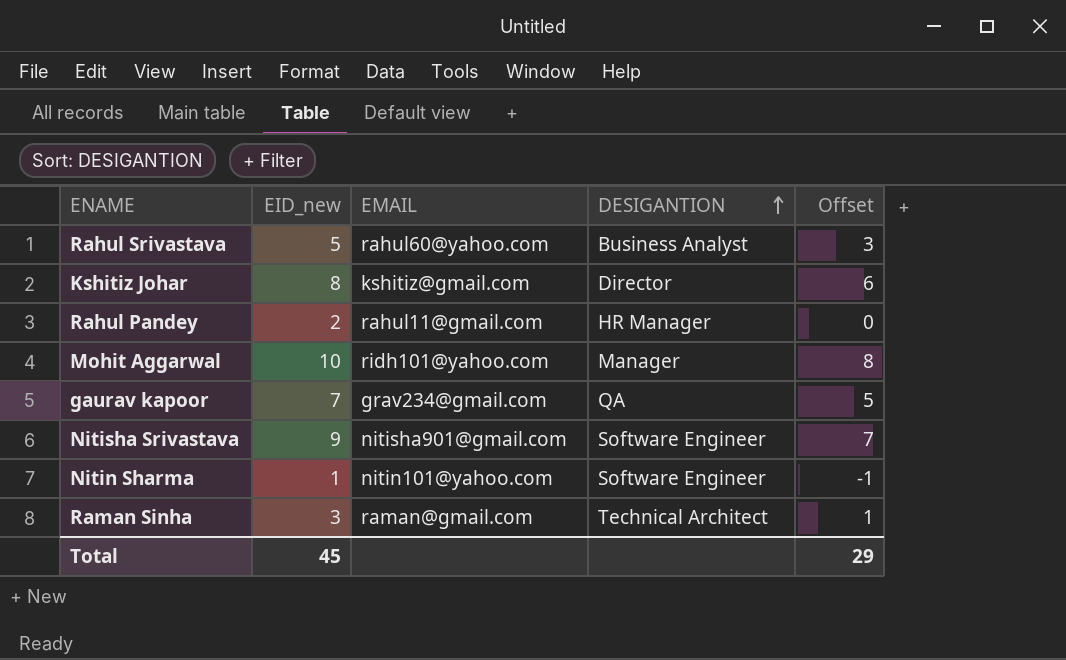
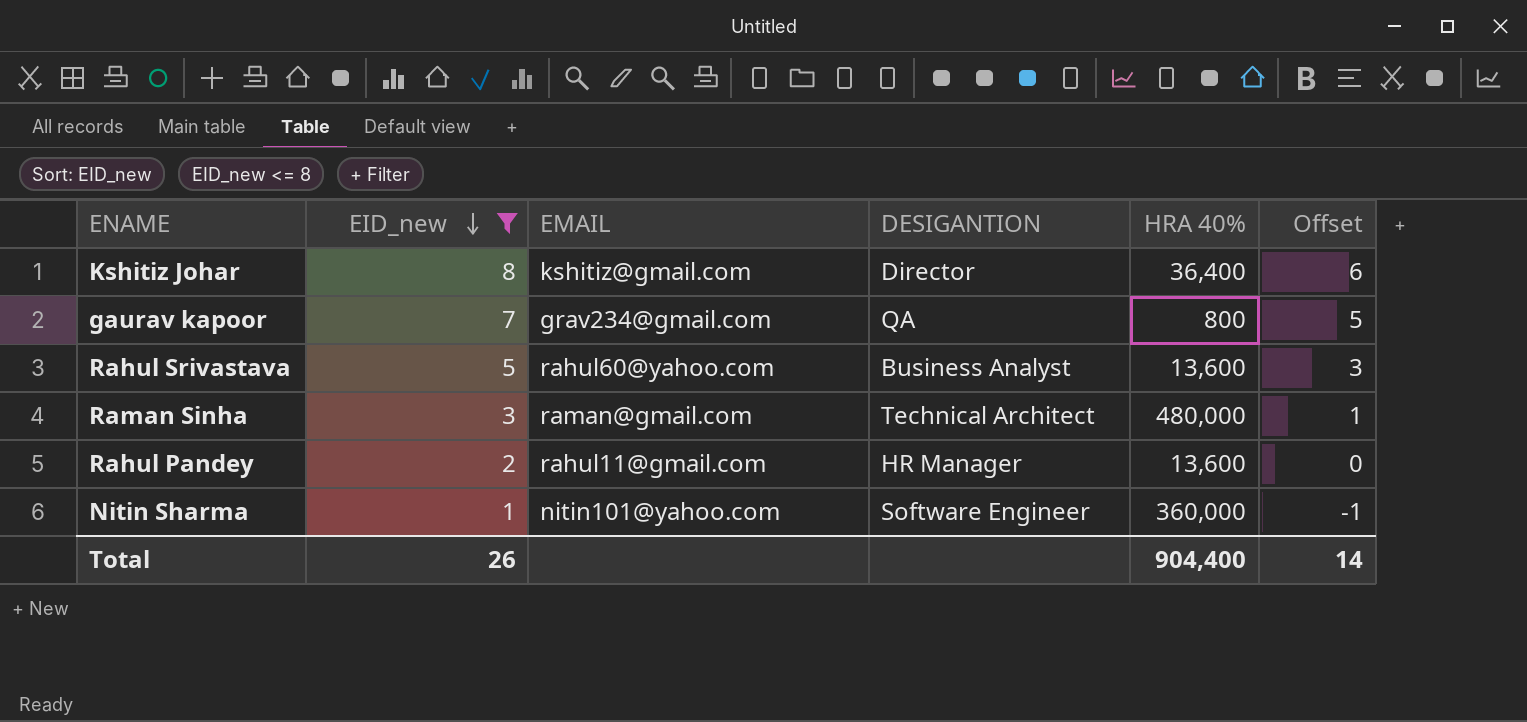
filter: none -> EID_new <= 8
row order: DESIGANTION ascending -> EID_new descending
column HRA 40% | position: none -> 5
Total | EID_new: 45 -> 26
Total | Offset: 29 -> 14

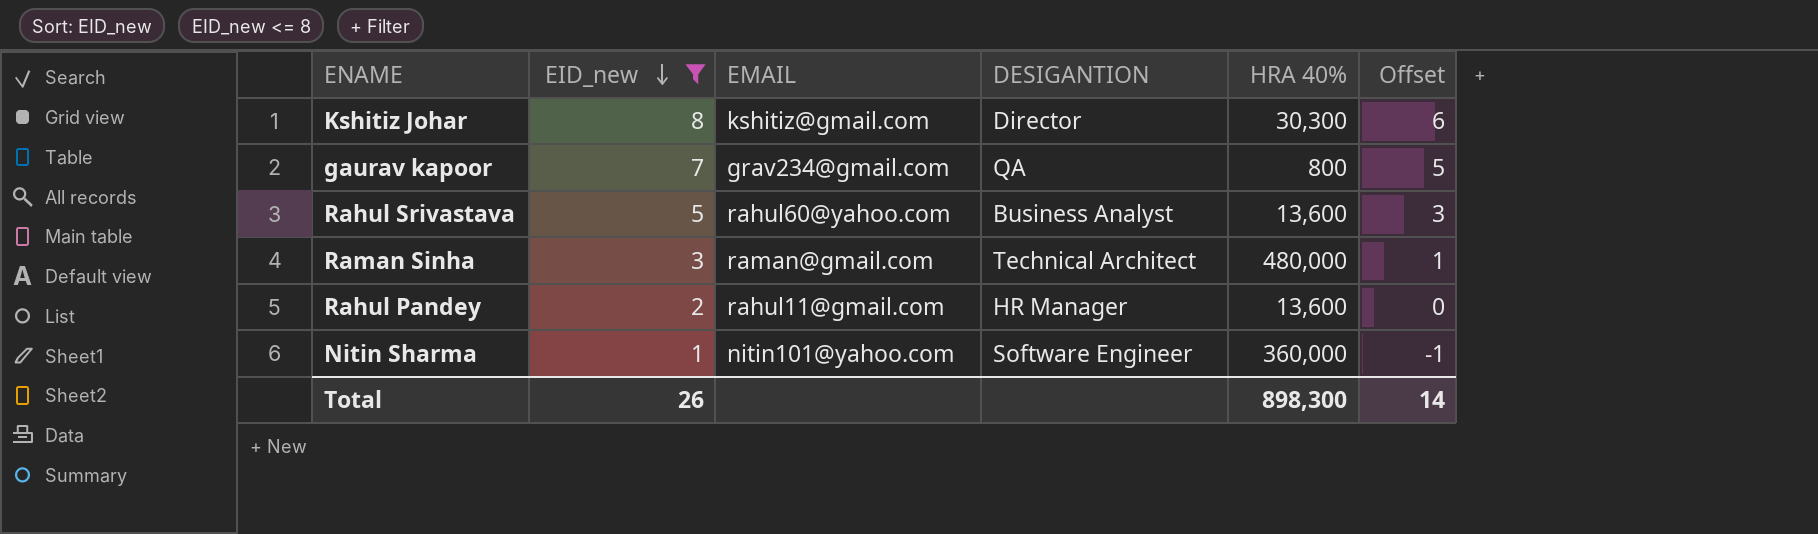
Kshitiz Johar | HRA 40%: 36,400 -> 30,300
Total | HRA 40%: 904,400 -> 898,300

